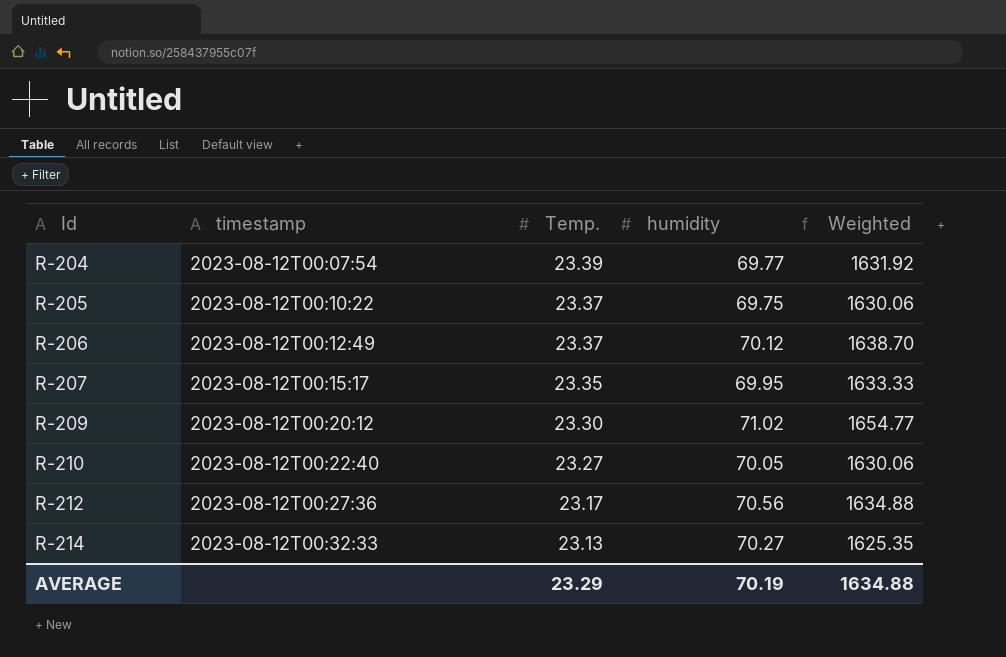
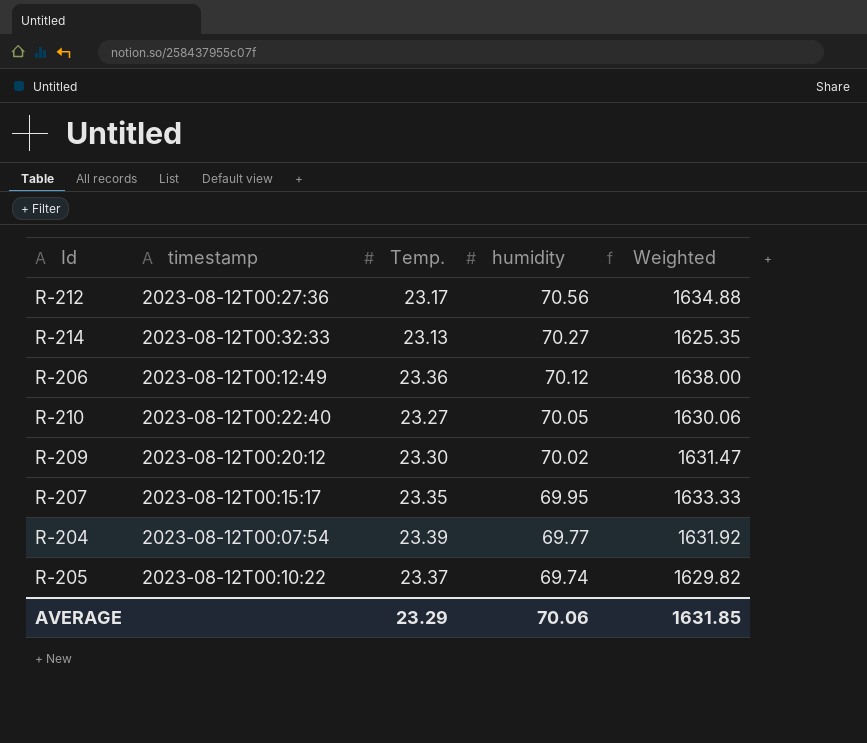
row order: Id ascending -> humidity descending
R-206 | Temp.: 23.37 -> 23.36
R-206 | Weighted: 1638.70 -> 1638.00
R-209 | humidity: 71.02 -> 70.02
R-209 | Weighted: 1654.77 -> 1631.47
R-205 | humidity: 69.75 -> 69.74
R-205 | Weighted: 1630.06 -> 1629.82
AVERAGE | humidity: 70.19 -> 70.06
AVERAGE | Weighted: 1634.88 -> 1631.85

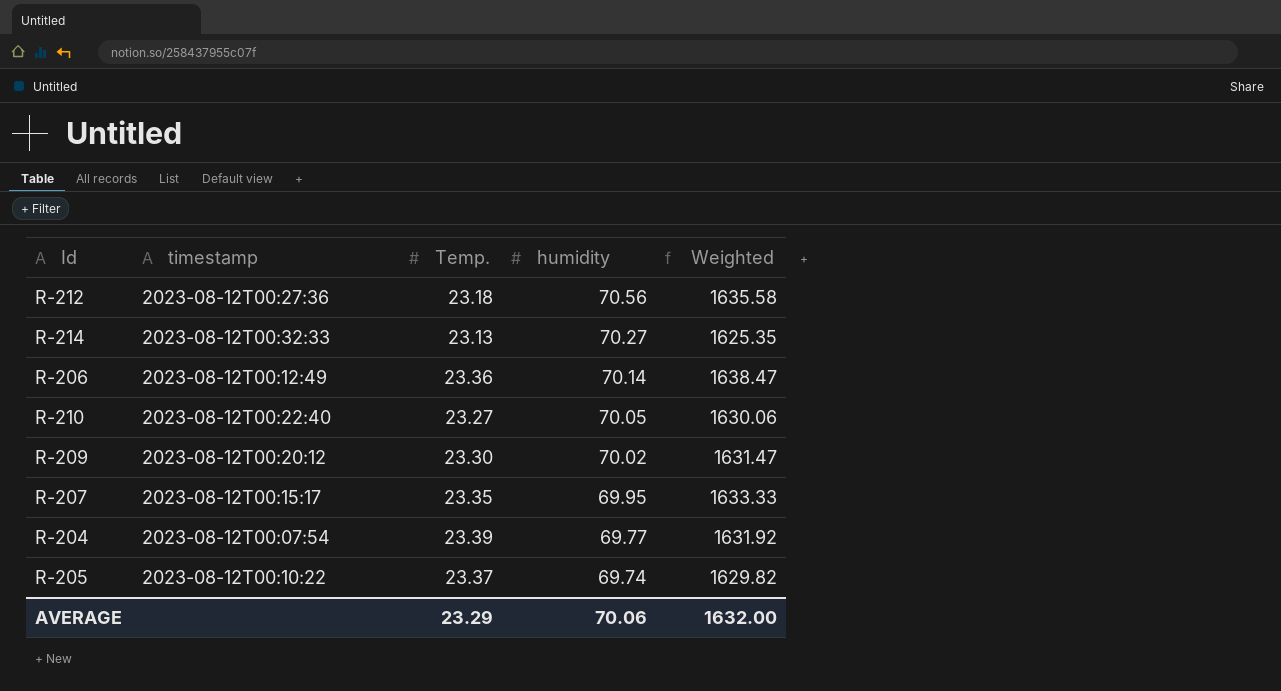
R-212 | Temp.: 23.17 -> 23.18
R-212 | Weighted: 1634.88 -> 1635.58
R-206 | humidity: 70.12 -> 70.14
R-206 | Weighted: 1638.00 -> 1638.47
AVERAGE | Weighted: 1631.85 -> 1632.00

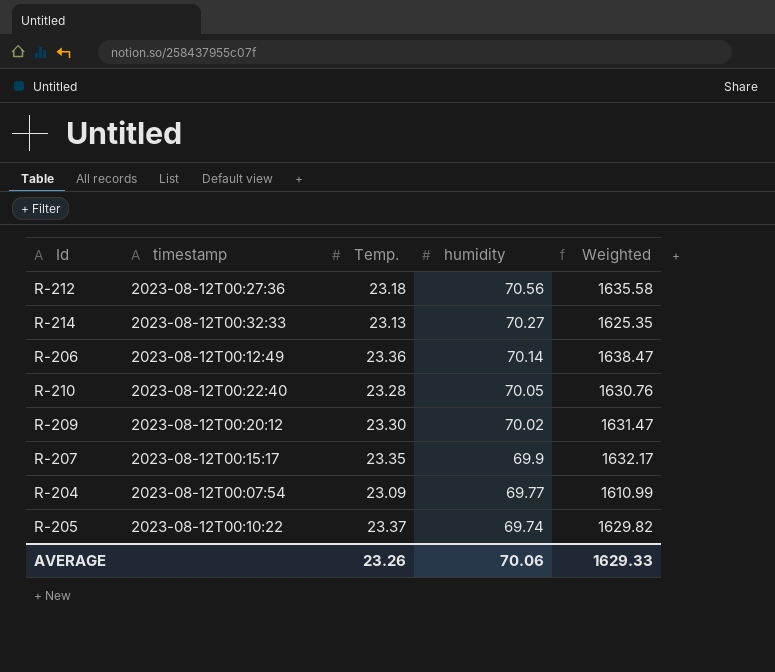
R-210 | Temp.: 23.27 -> 23.28
R-210 | Weighted: 1630.06 -> 1630.76
R-207 | humidity: 69.95 -> 69.9
R-207 | Weighted: 1633.33 -> 1632.17
R-204 | Temp.: 23.39 -> 23.09
R-204 | Weighted: 1631.92 -> 1610.99
AVERAGE | Temp.: 23.29 -> 23.26
AVERAGE | Weighted: 1632.00 -> 1629.33

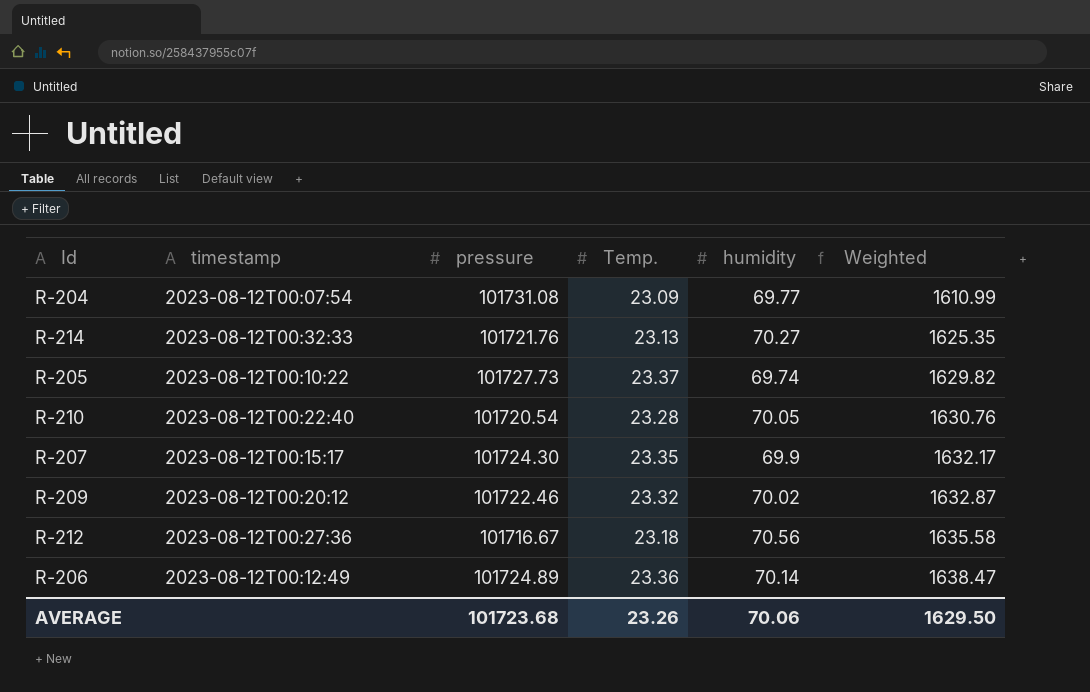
row order: humidity descending -> Weighted ascending
column pressure | position: none -> 3
R-209 | Temp.: 23.30 -> 23.32
R-209 | Weighted: 1631.47 -> 1632.87
AVERAGE | Weighted: 1629.33 -> 1629.50

